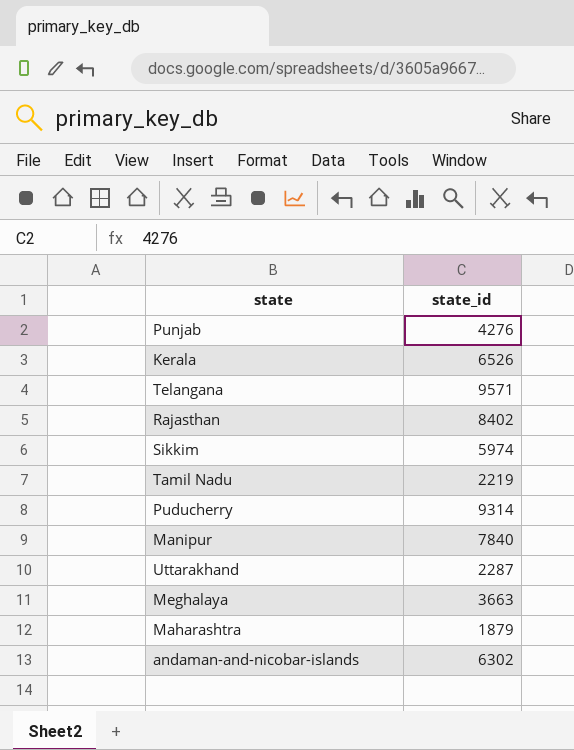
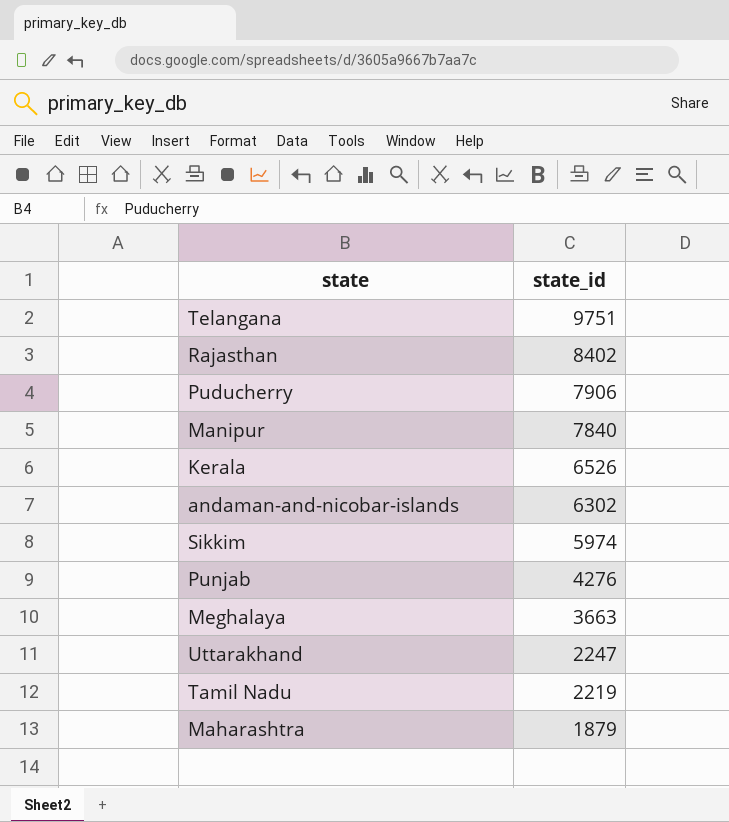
row order: none -> state_id descending
Telangana | state_id: 9571 -> 9751
Puducherry | state_id: 9314 -> 7906
Uttarakhand | state_id: 2287 -> 2247

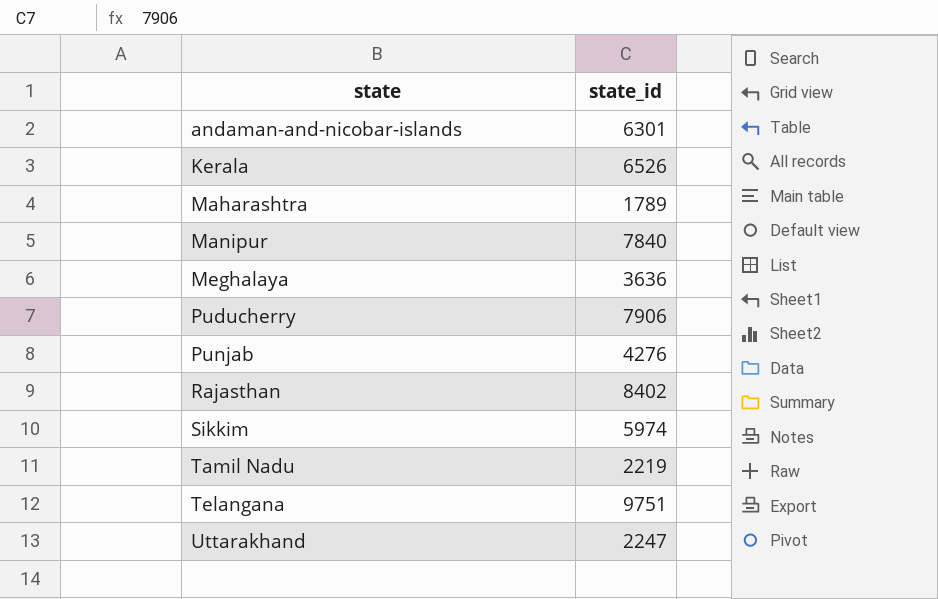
row order: state_id descending -> state ascending
andaman-and-nicobar-islands | state_id: 6302 -> 6301
Maharashtra | state_id: 1879 -> 1789
Meghalaya | state_id: 3663 -> 3636

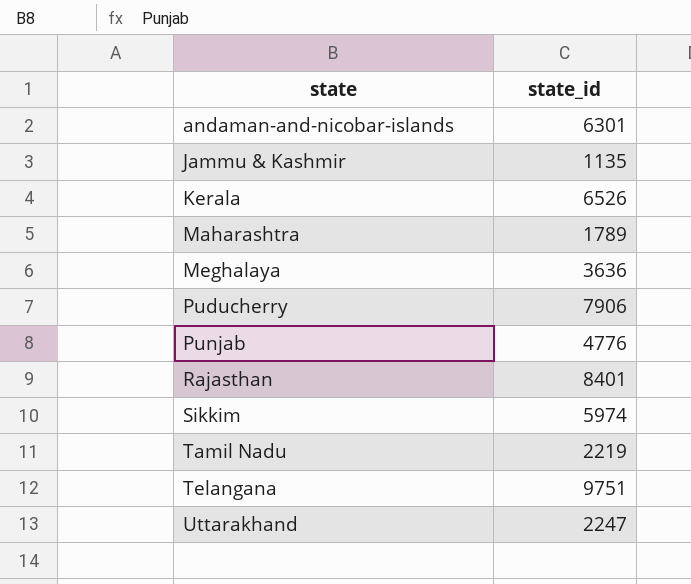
row Manipur: 7840 -> none
row Jammu & Kashmir: none -> 1135
Punjab | state_id: 4276 -> 4776
Rajasthan | state_id: 8402 -> 8401

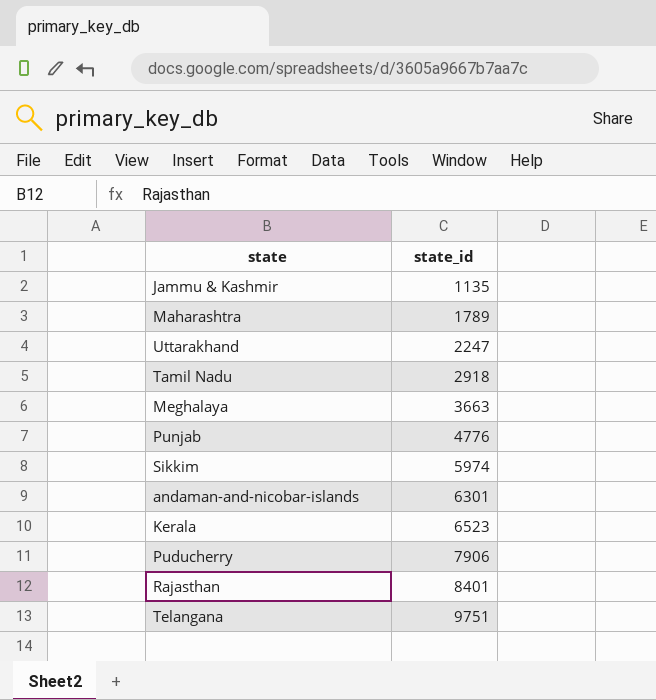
row order: state ascending -> state_id ascending
Tamil Nadu | state_id: 2219 -> 2918
Meghalaya | state_id: 3636 -> 3663
Kerala | state_id: 6526 -> 6523

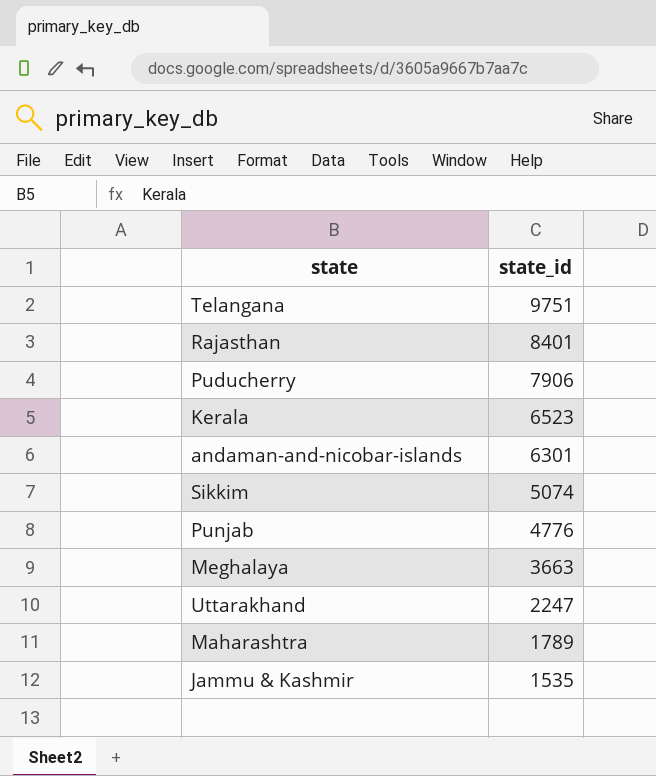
row order: state_id ascending -> state_id descending
row Tamil Nadu: 2918 -> none
Sikkim | state_id: 5974 -> 5074
Jammu & Kashmir | state_id: 1135 -> 1535

